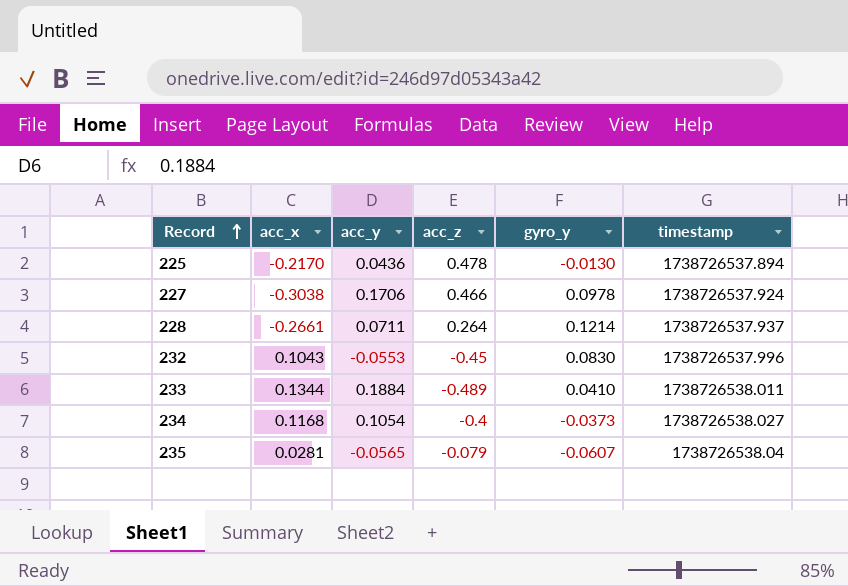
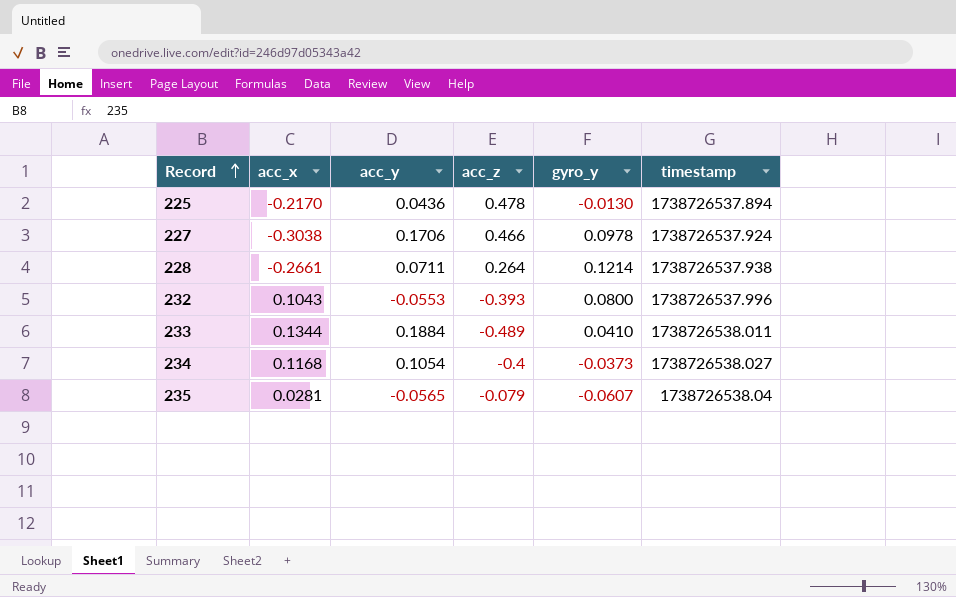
228 | timestamp: 1738726537.937 -> 1738726537.938
232 | acc_z: -0.45 -> -0.393
232 | gyro_y: 0.0830 -> 0.0800

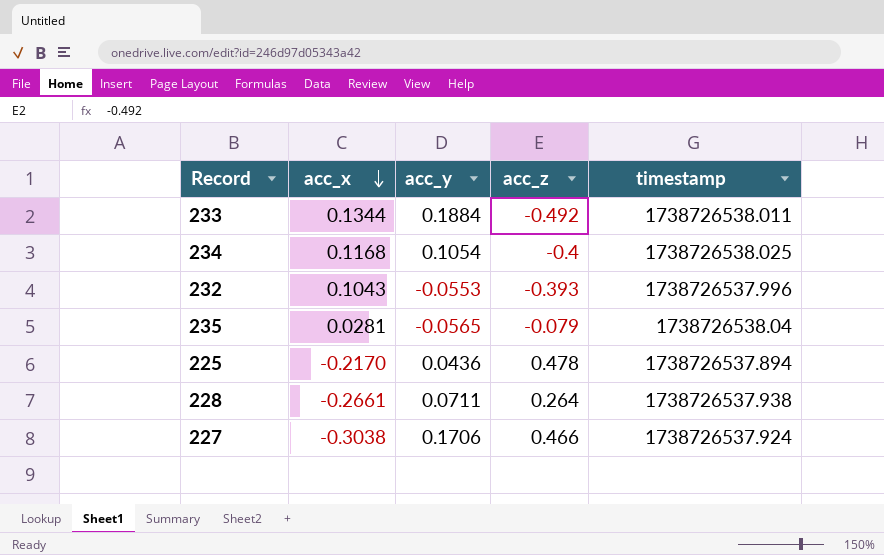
row order: Record ascending -> acc_x descending
column gyro_y | position: 5 -> none
233 | acc_z: -0.489 -> -0.492
234 | timestamp: 1738726538.027 -> 1738726538.025

